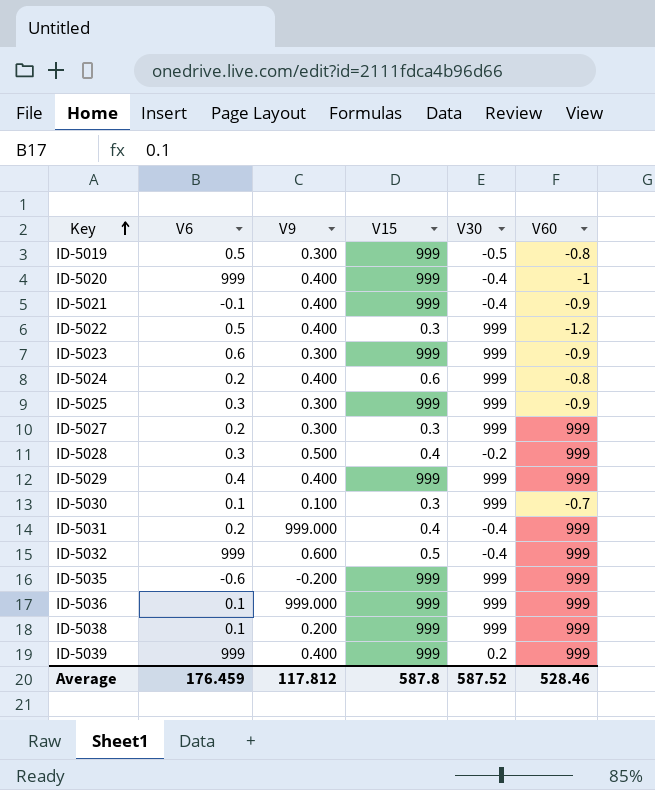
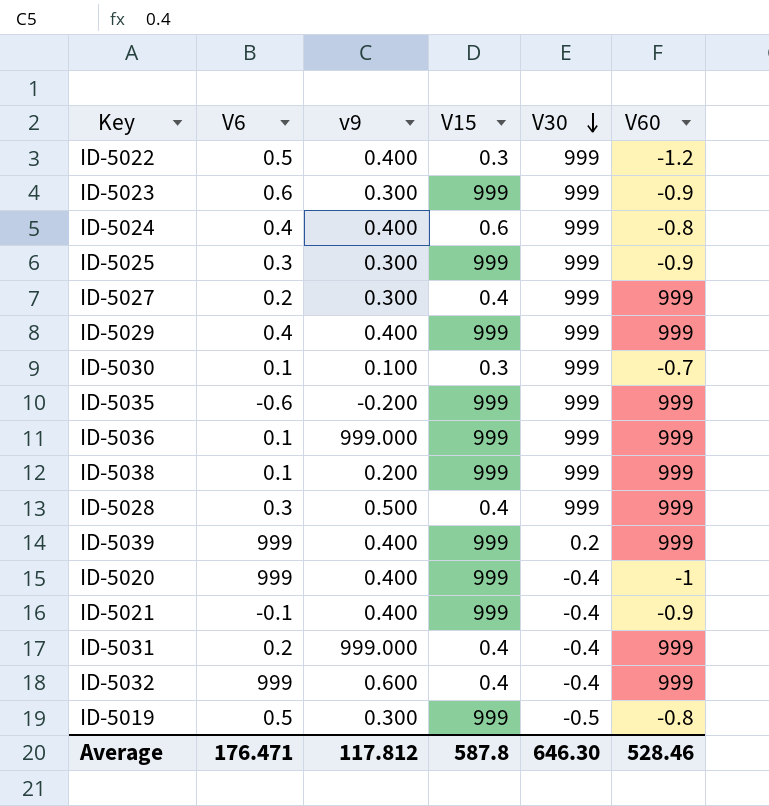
row order: Key ascending -> V30 descending
column name: V9 -> v9
ID-5024 | V6: 0.2 -> 0.4
ID-5027 | V15: 0.3 -> 0.4
ID-5028 | V30: -0.2 -> 999
ID-5032 | V15: 0.5 -> 0.4
Average | V6: 176.459 -> 176.471
Average | V30: 587.52 -> 646.30

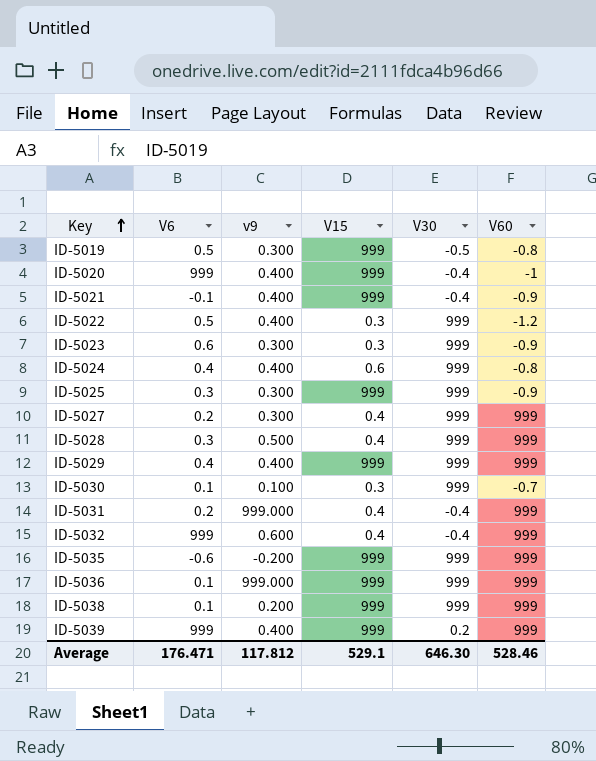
row order: V30 descending -> Key ascending
ID-5023 | V15: 999 -> 0.3
Average | V15: 587.8 -> 529.1

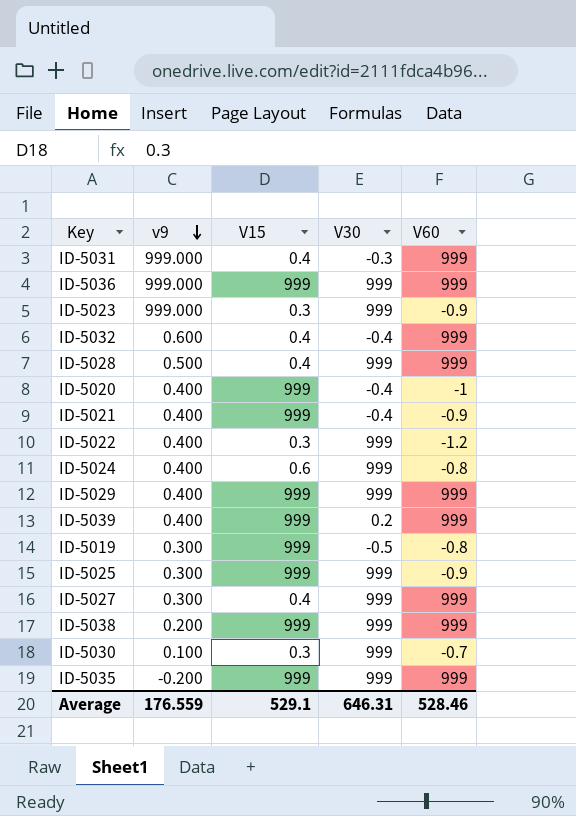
row order: Key ascending -> v9 descending
column V6 | position: 2 -> none
ID-5031 | V30: -0.4 -> -0.3
ID-5023 | v9: 0.300 -> 999.000
Average | v9: 117.812 -> 176.559
Average | V30: 646.30 -> 646.31

